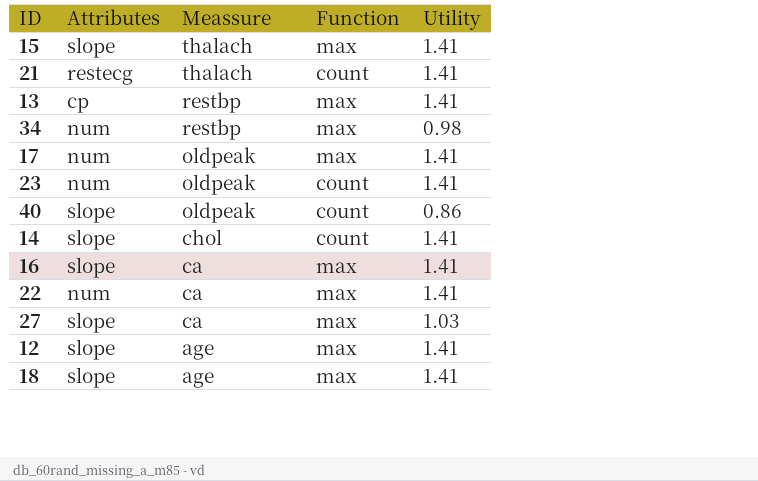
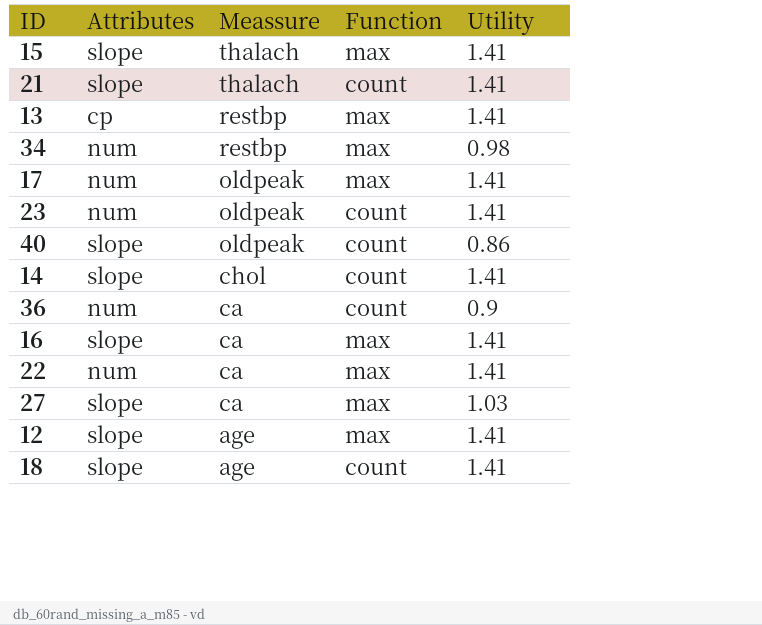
21 | Attributes: restecg -> slope
row 36: none -> num | ca | count | 0.9
18 | Function: max -> count

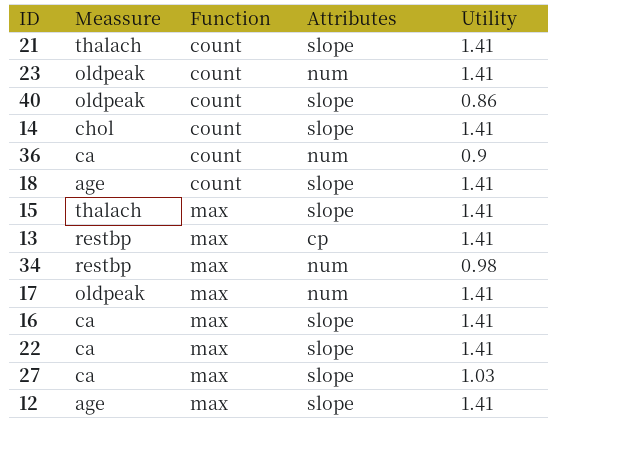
row order: Meassure descending -> Function ascending
column Attributes | position: 2 -> 4
22 | Attributes: num -> slope

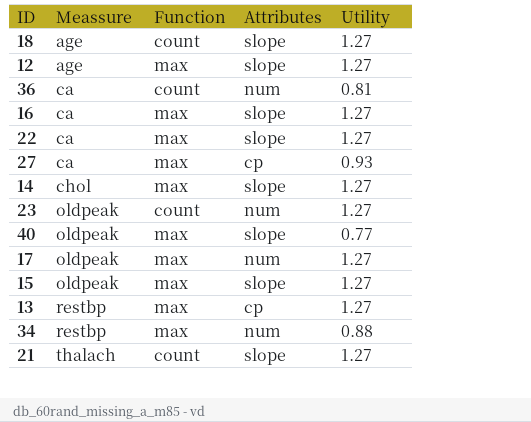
row order: Function ascending -> Meassure ascending
18 | Utility: 1.41 -> 1.27
12 | Utility: 1.41 -> 1.27
36 | Utility: 0.9 -> 0.81
16 | Utility: 1.41 -> 1.27
22 | Utility: 1.41 -> 1.27
27 | Attributes: slope -> cp
27 | Utility: 1.03 -> 0.93
14 | Function: count -> max
14 | Utility: 1.41 -> 1.27
23 | Utility: 1.41 -> 1.27
40 | Function: count -> max
40 | Utility: 0.86 -> 0.77
17 | Utility: 1.41 -> 1.27
15 | Meassure: thalach -> oldpeak
15 | Utility: 1.41 -> 1.27
13 | Utility: 1.41 -> 1.27
34 | Utility: 0.98 -> 0.88
21 | Utility: 1.41 -> 1.27

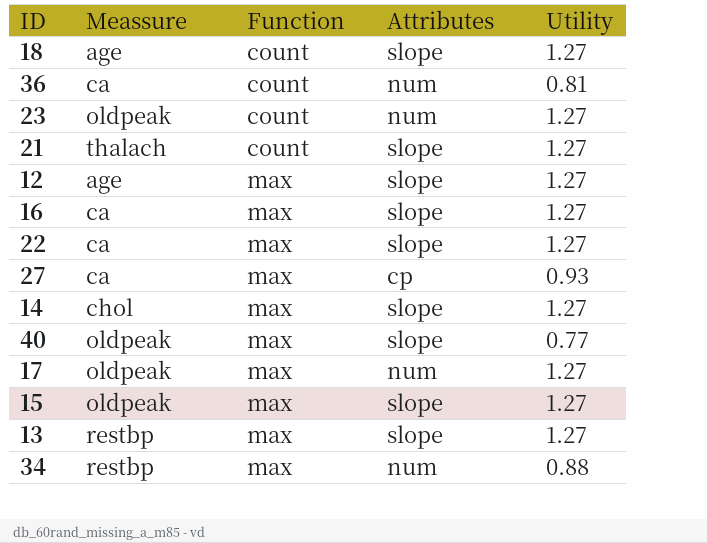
row order: Meassure ascending -> Function ascending
13 | Attributes: cp -> slope

